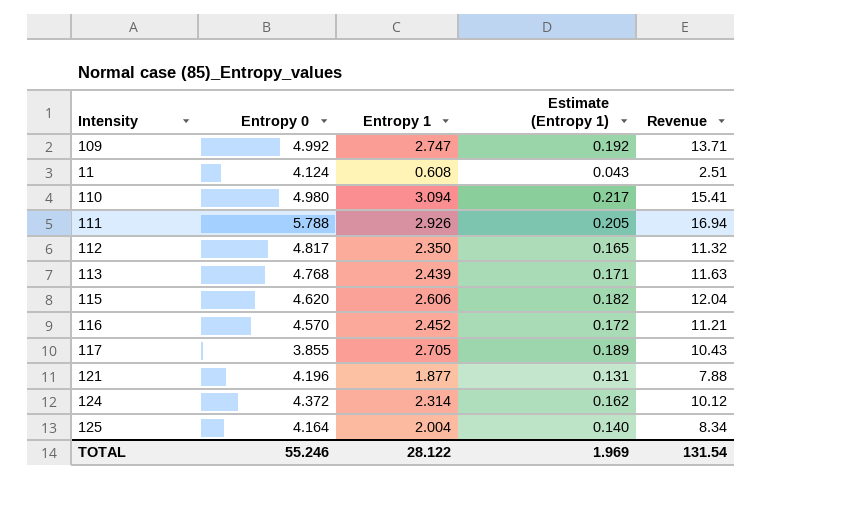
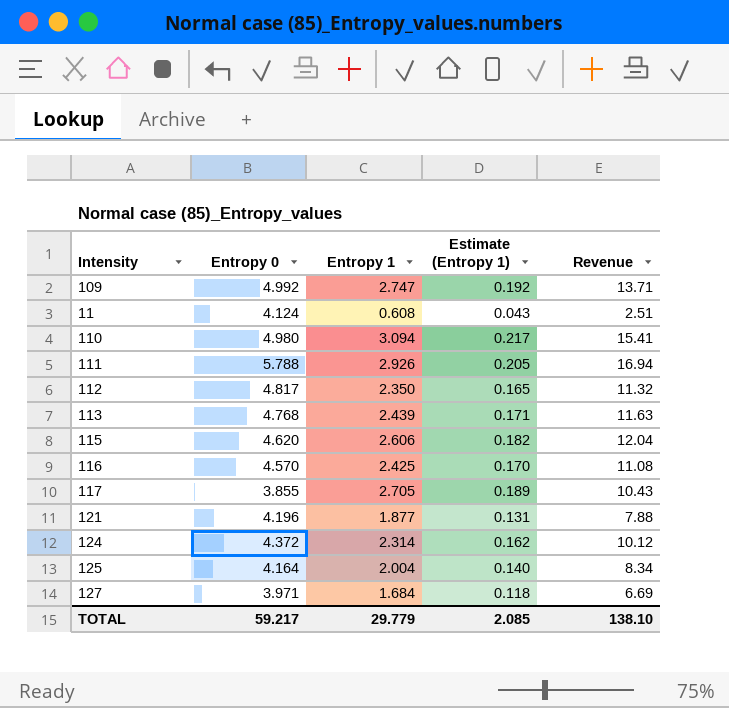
116 | Entropy 1: 2.452 -> 2.425
116 | Estimate (Entropy 1): 0.172 -> 0.170
116 | Revenue: 11.21 -> 11.08
row 127: none -> 3.971 | 1.684 | 0.118 | 6.69
TOTAL | Entropy 0: 55.246 -> 59.217
TOTAL | Entropy 1: 28.122 -> 29.779
TOTAL | Estimate (Entropy 1): 1.969 -> 2.085
TOTAL | Revenue: 131.54 -> 138.10

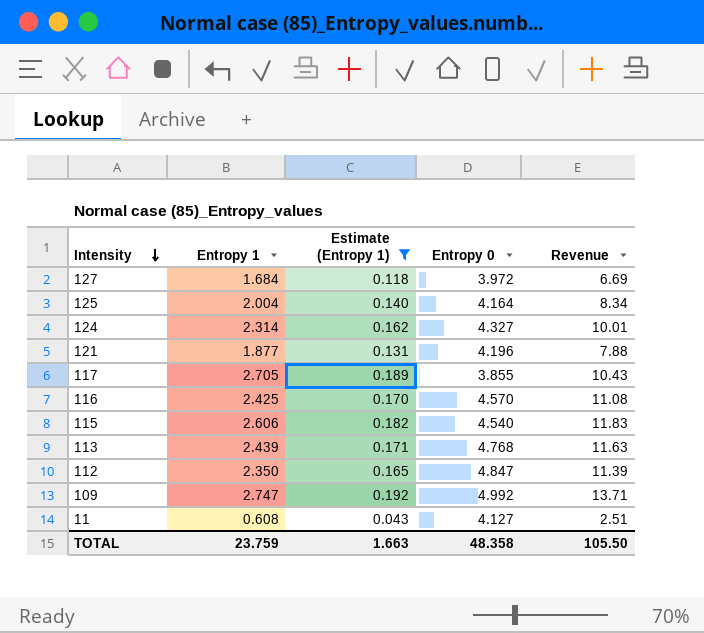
filter: none -> Estimate (Entropy 1) <= 0.192
row order: none -> Intensity descending
column Entropy 0 | position: 2 -> 4
127 | Entropy 0: 3.971 -> 3.972
124 | Entropy 0: 4.372 -> 4.327
124 | Revenue: 10.12 -> 10.01
115 | Entropy 0: 4.620 -> 4.540
115 | Revenue: 12.04 -> 11.83
112 | Entropy 0: 4.817 -> 4.847
112 | Revenue: 11.32 -> 11.39
11 | Entropy 0: 4.124 -> 4.127
TOTAL | Entropy 1: 29.779 -> 23.759
TOTAL | Estimate (Entropy 1): 2.085 -> 1.663
TOTAL | Entropy 0: 59.217 -> 48.358
TOTAL | Revenue: 138.10 -> 105.50

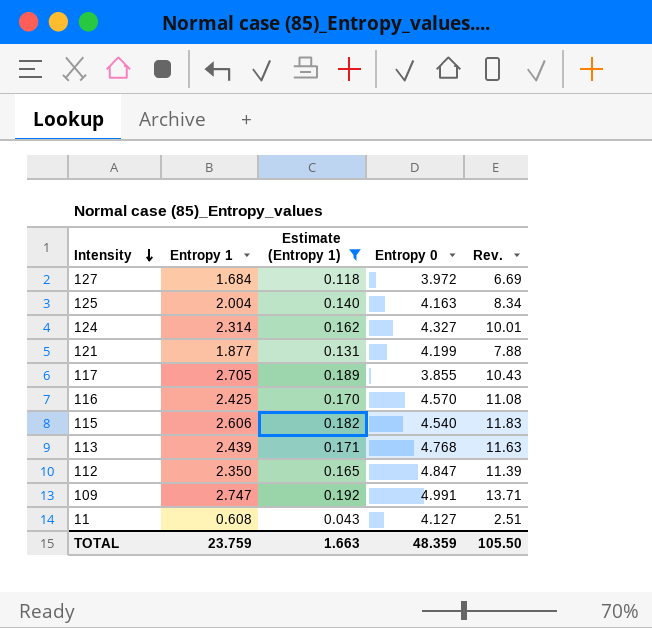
column name: Revenue -> Rev.
125 | Entropy 0: 4.164 -> 4.163
121 | Entropy 0: 4.196 -> 4.199
109 | Entropy 0: 4.992 -> 4.991
TOTAL | Entropy 0: 48.358 -> 48.359

